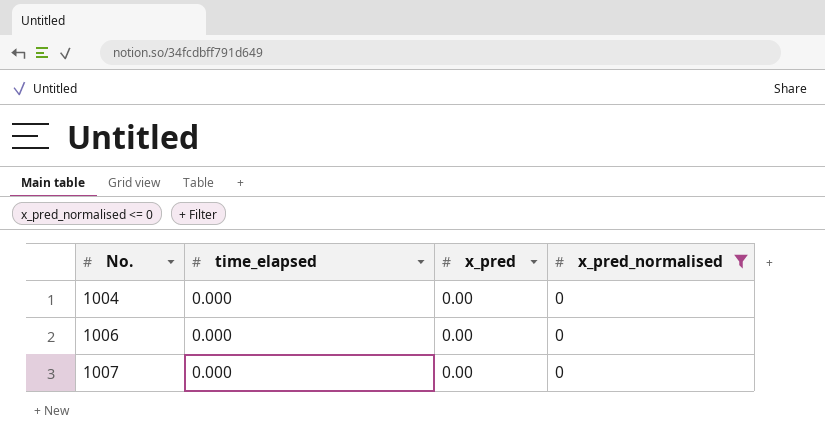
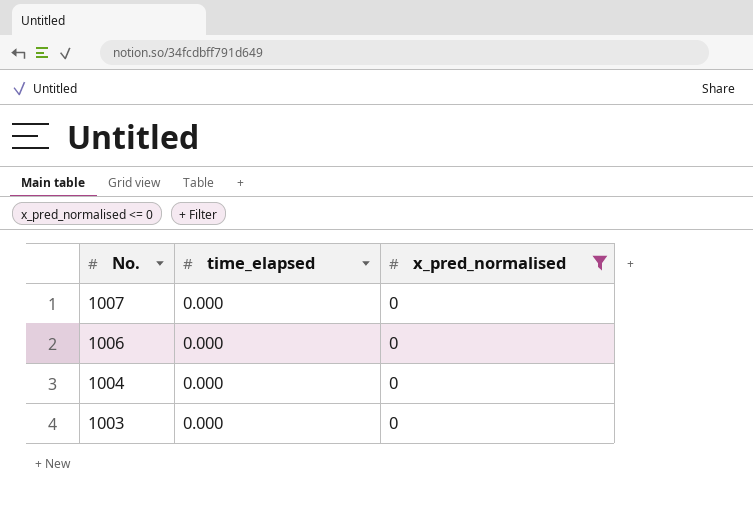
row order: No. ascending -> No. descending
column x_pred | position: 3 -> none
row 1003: none -> 0.000 | 0

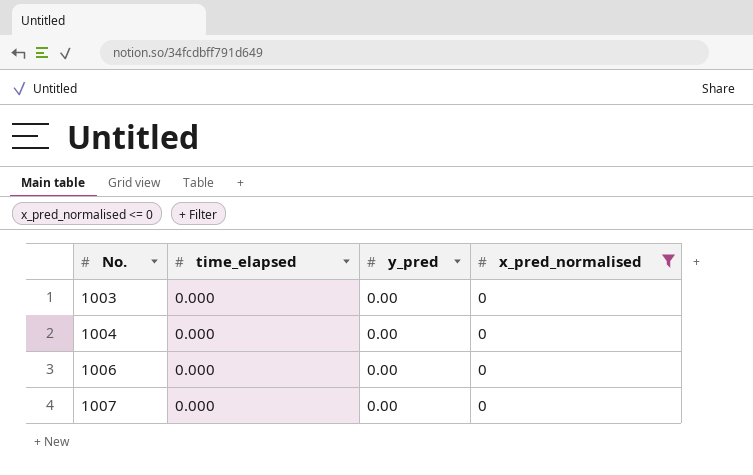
row order: No. descending -> No. ascending
column y_pred | position: none -> 3

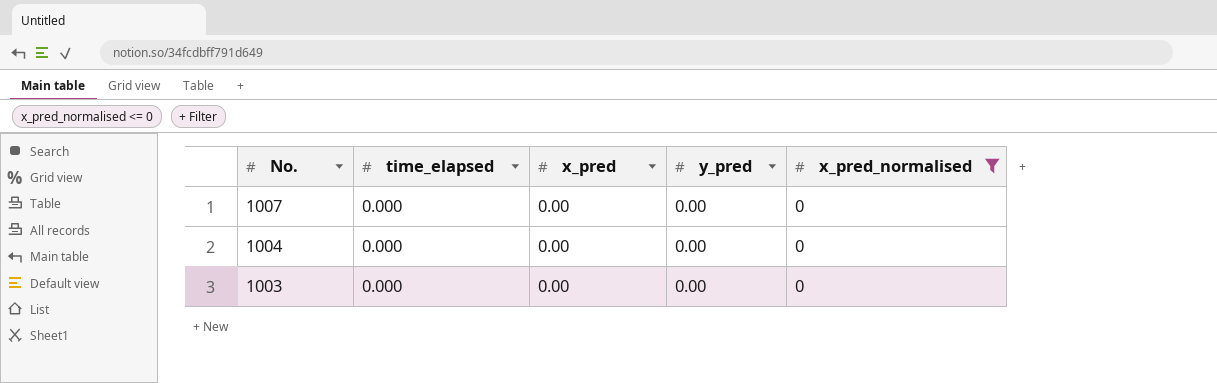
row order: No. ascending -> No. descending
column x_pred | position: none -> 3
row 1006: 0.000 | 0.00 | 0 -> none

